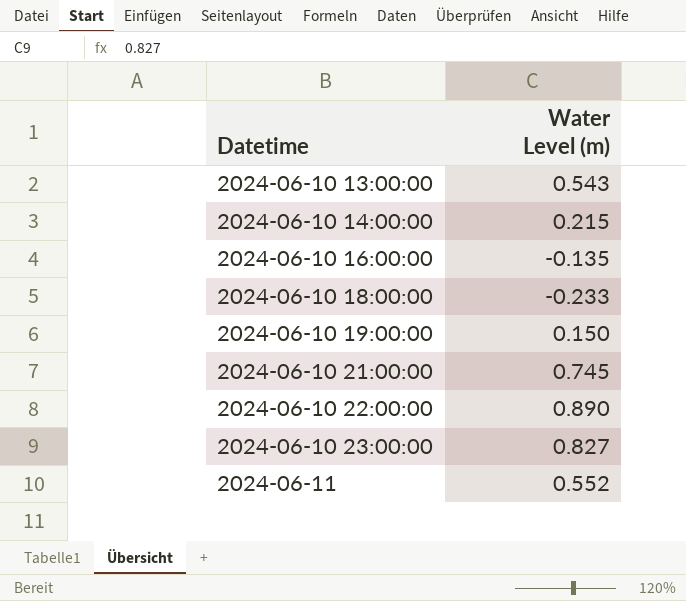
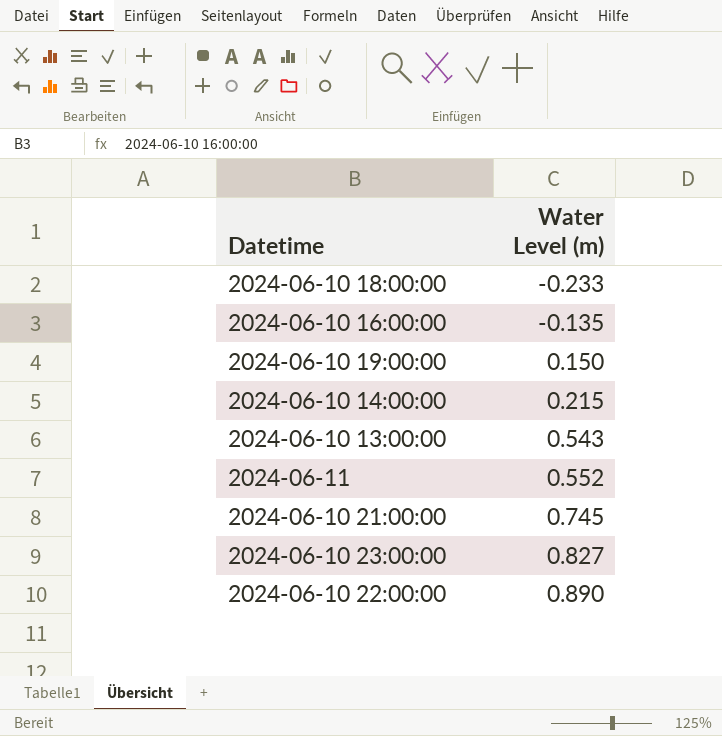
row order: Datetime ascending -> Water Level (m) ascending

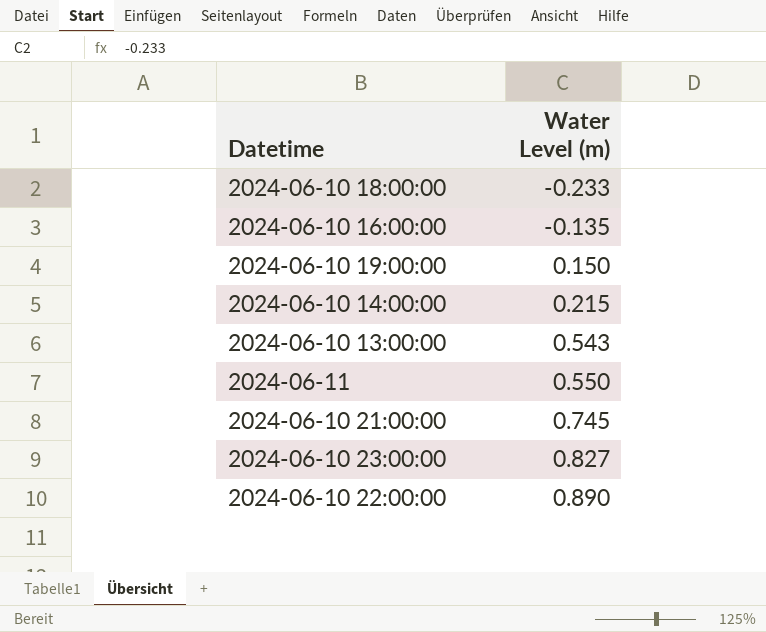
2024-06-11 | Water Level (m): 0.552 -> 0.550

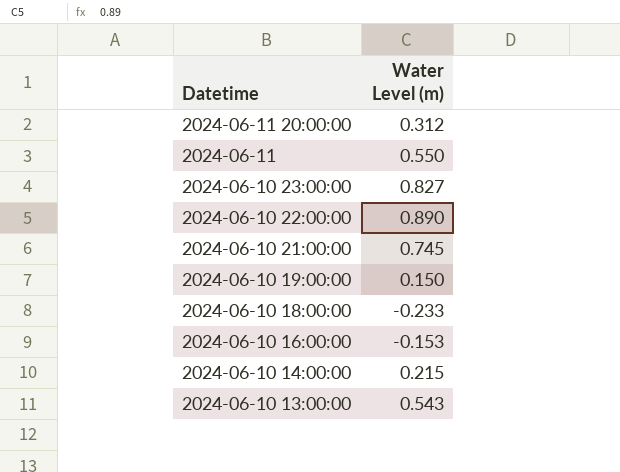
row order: Water Level (m) ascending -> Datetime descending
row 2024-06-11 20:00:00: none -> 0.312
2024-06-10 16:00:00 | Water Level (m): -0.135 -> -0.153

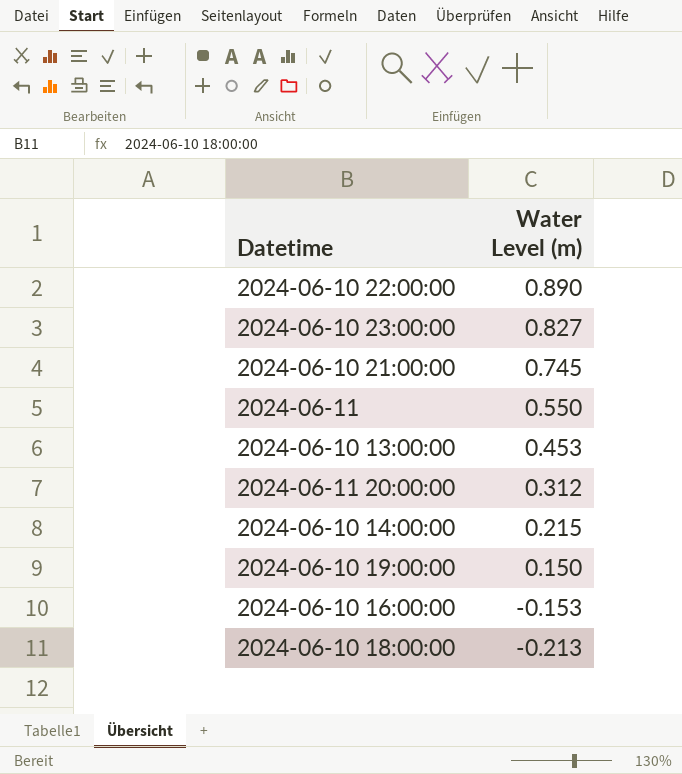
row order: Datetime descending -> Water Level (m) descending
2024-06-10 13:00:00 | Water Level (m): 0.543 -> 0.453
2024-06-10 18:00:00 | Water Level (m): -0.233 -> -0.213

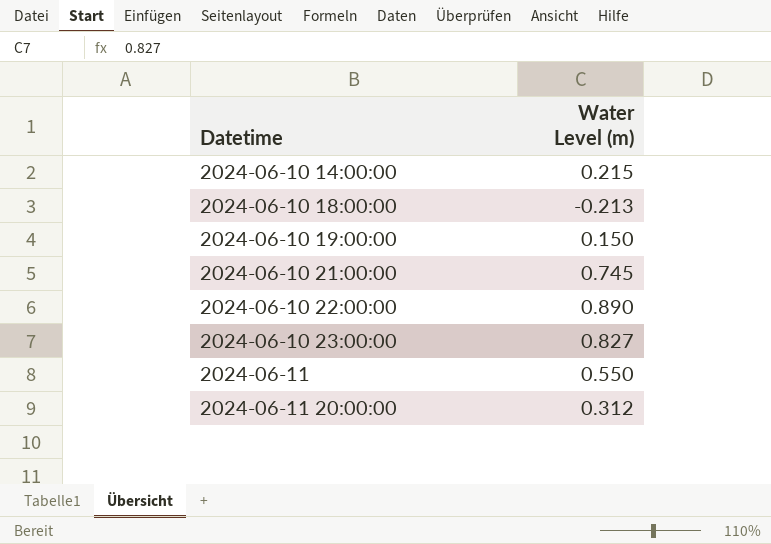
row order: Water Level (m) descending -> Datetime ascending
row 2024-06-10 13:00:00: 0.453 -> none
row 2024-06-10 16:00:00: -0.153 -> none

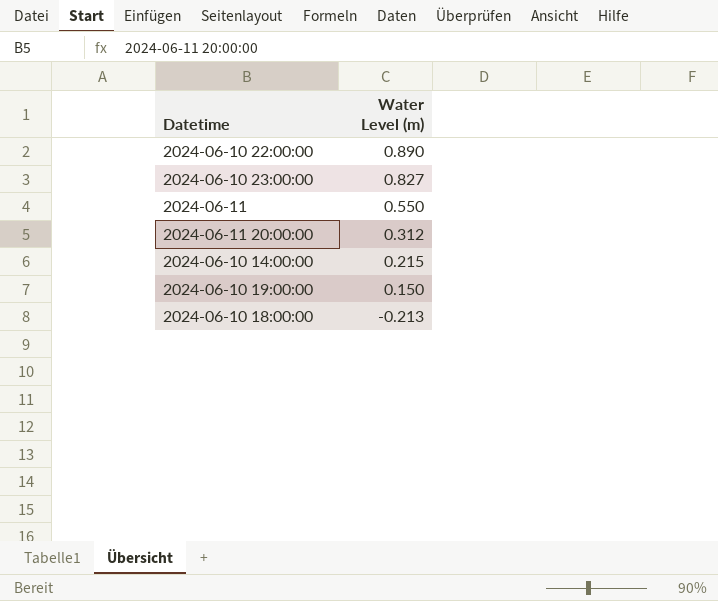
row order: Datetime ascending -> Water Level (m) descending
row 2024-06-10 21:00:00: 0.745 -> none

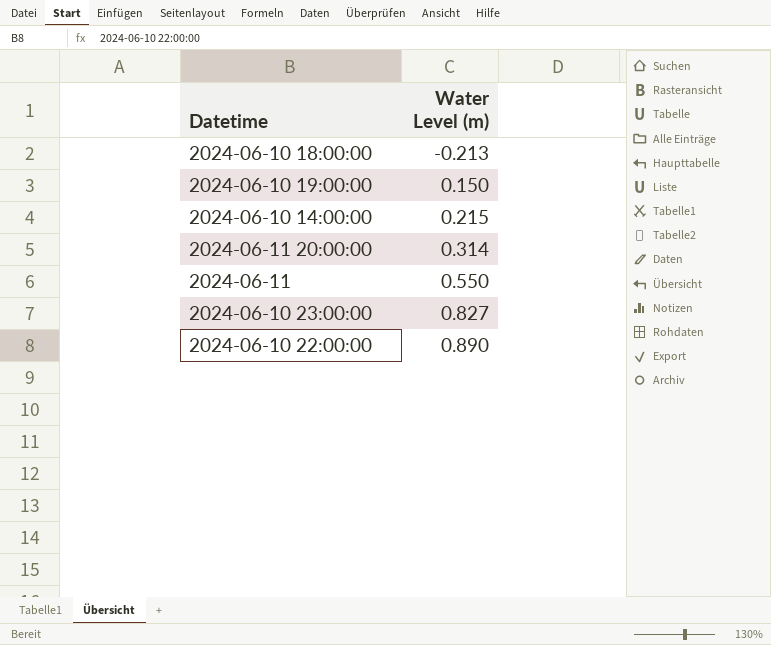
row order: Water Level (m) descending -> Water Level (m) ascending
2024-06-11 20:00:00 | Water Level (m): 0.312 -> 0.314

